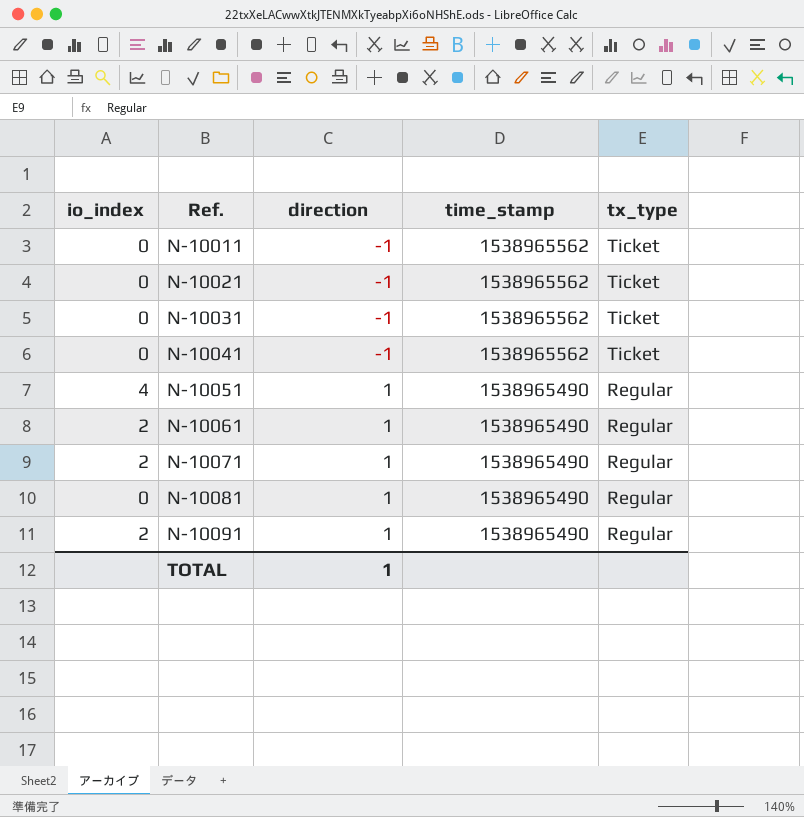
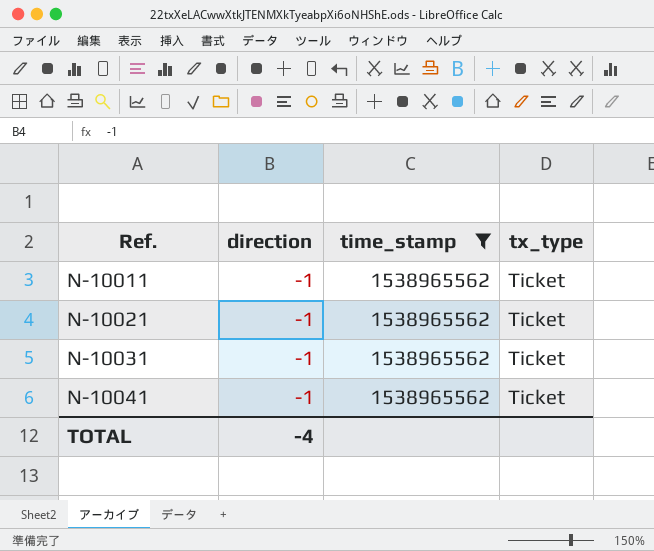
filter: none -> time_stamp = 1538965562
column io_index | position: 1 -> none
TOTAL | direction: 1 -> -4

